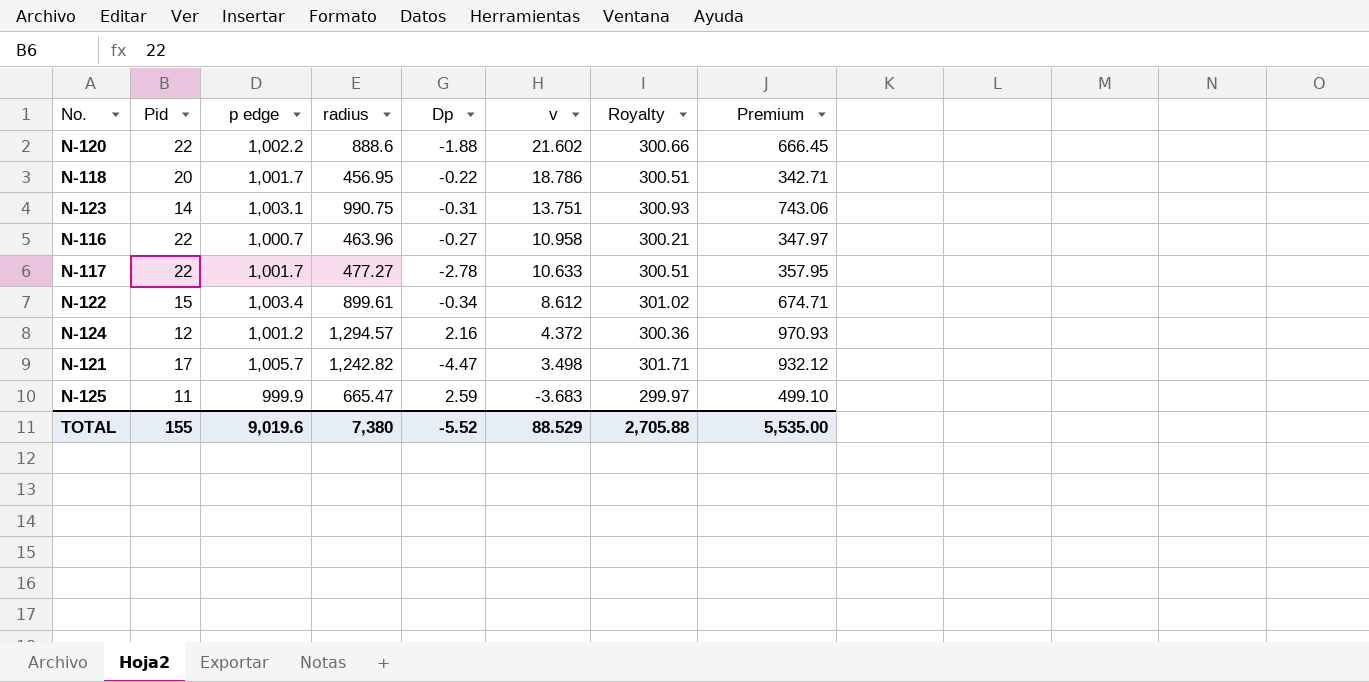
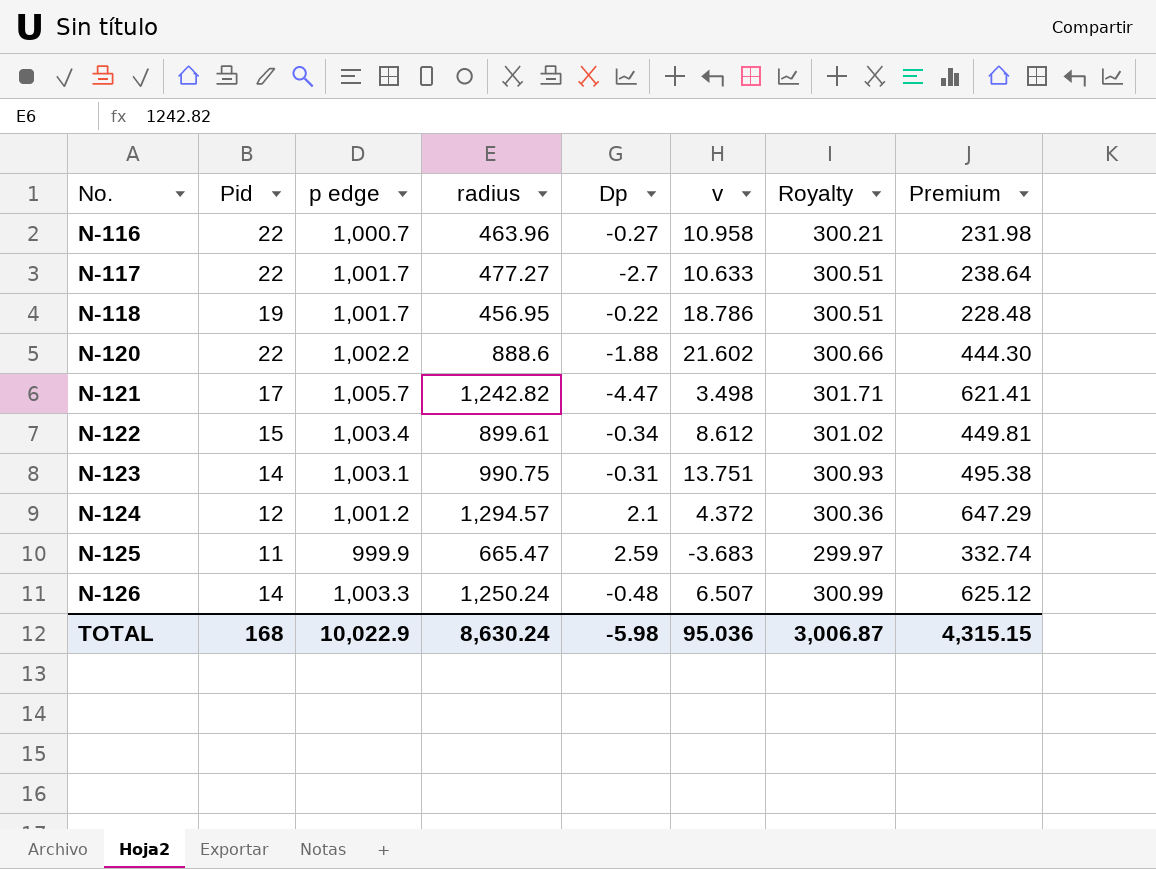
row order: v descending -> No. ascending
column Premium | formula: [radius] * 0.75 -> [radius] * 0.5
N-117 | Dp: -2.78 -> -2.7
N-118 | Pid: 20 -> 19
N-124 | Dp: 2.16 -> 2.1
row N-126: none -> 14 | 1,003.3 | 1,250.24 | -0.48 | 6.507 | 300.99 | 625.12
TOTAL | Pid: 155 -> 168
TOTAL | p edge: 9,019.6 -> 10,022.9
TOTAL | radius: 7,380 -> 8,630.24
TOTAL | Dp: -5.52 -> -5.98
TOTAL | v: 88.529 -> 95.036
TOTAL | Royalty: 2,705.88 -> 3,006.87
TOTAL | Premium: 5,535.00 -> 4,315.15

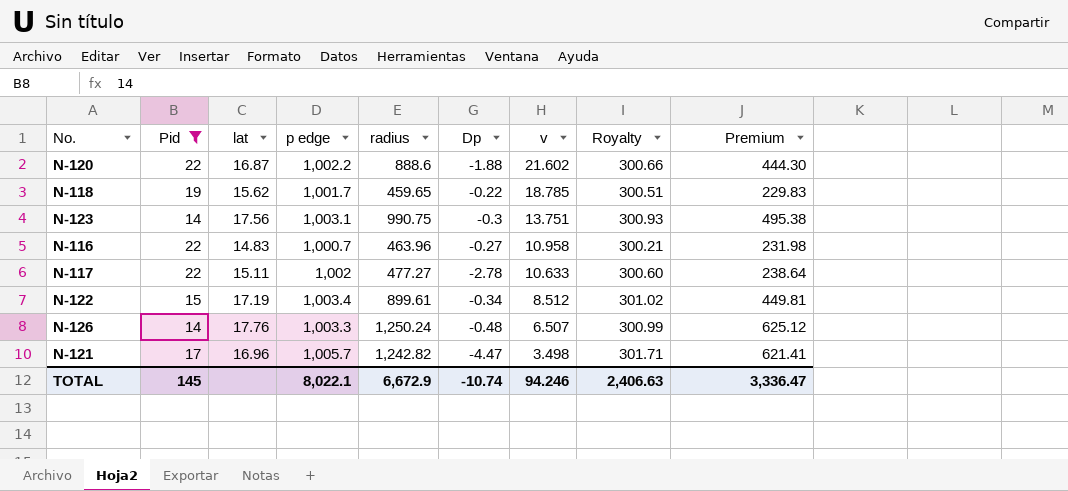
filter: none -> Pid >= 14
row order: No. ascending -> v descending
column lat | position: none -> 3
N-118 | radius: 456.95 -> 459.65
N-118 | v: 18.786 -> 18.785
N-118 | Premium: 228.48 -> 229.83
N-123 | Dp: -0.31 -> -0.3
N-117 | p edge: 1,001.7 -> 1,002
N-117 | Dp: -2.7 -> -2.78
N-117 | Royalty: 300.51 -> 300.60
N-122 | v: 8.612 -> 8.512
TOTAL | Pid: 168 -> 145
TOTAL | p edge: 10,022.9 -> 8,022.1
TOTAL | radius: 8,630.24 -> 6,672.9
TOTAL | Dp: -5.98 -> -10.74
TOTAL | v: 95.036 -> 94.246
TOTAL | Royalty: 3,006.87 -> 2,406.63
TOTAL | Premium: 4,315.15 -> 3,336.47

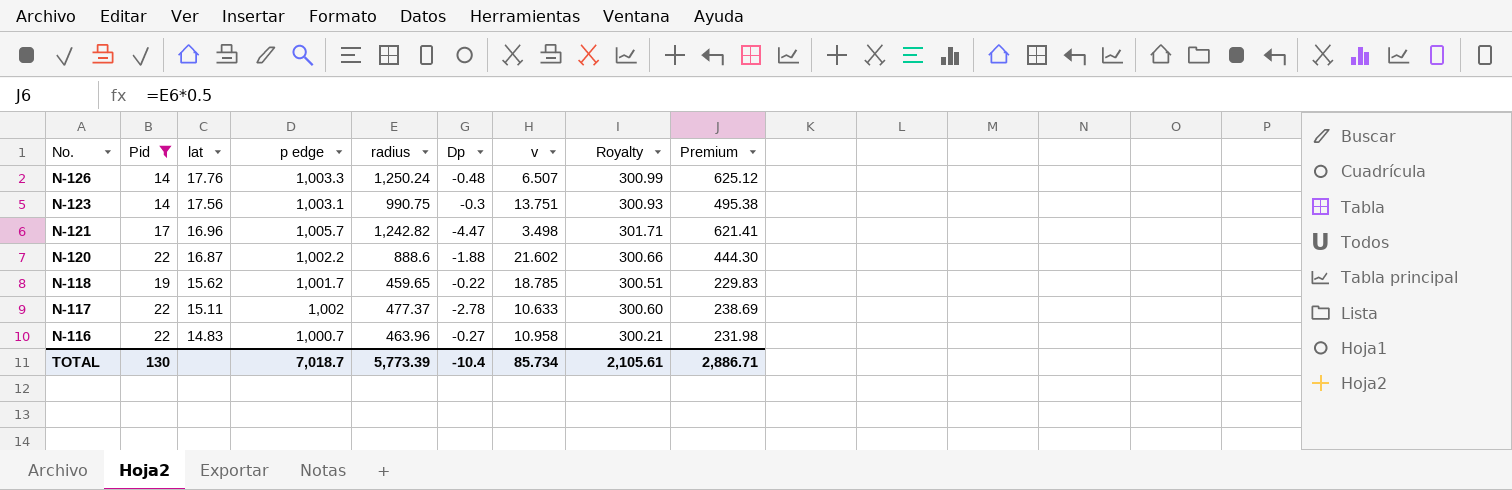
row order: v descending -> No. descending
row N-122: 15 | 17.19 | 1,003.4 | 899.61 | -0.34 | 8.512 | 301.02 | 449.81 -> none
N-117 | radius: 477.27 -> 477.37
N-117 | Premium: 238.64 -> 238.69
TOTAL | Pid: 145 -> 130
TOTAL | p edge: 8,022.1 -> 7,018.7
TOTAL | radius: 6,672.9 -> 5,773.39
TOTAL | Dp: -10.74 -> -10.4
TOTAL | v: 94.246 -> 85.734
TOTAL | Royalty: 2,406.63 -> 2,105.61
TOTAL | Premium: 3,336.47 -> 2,886.71

